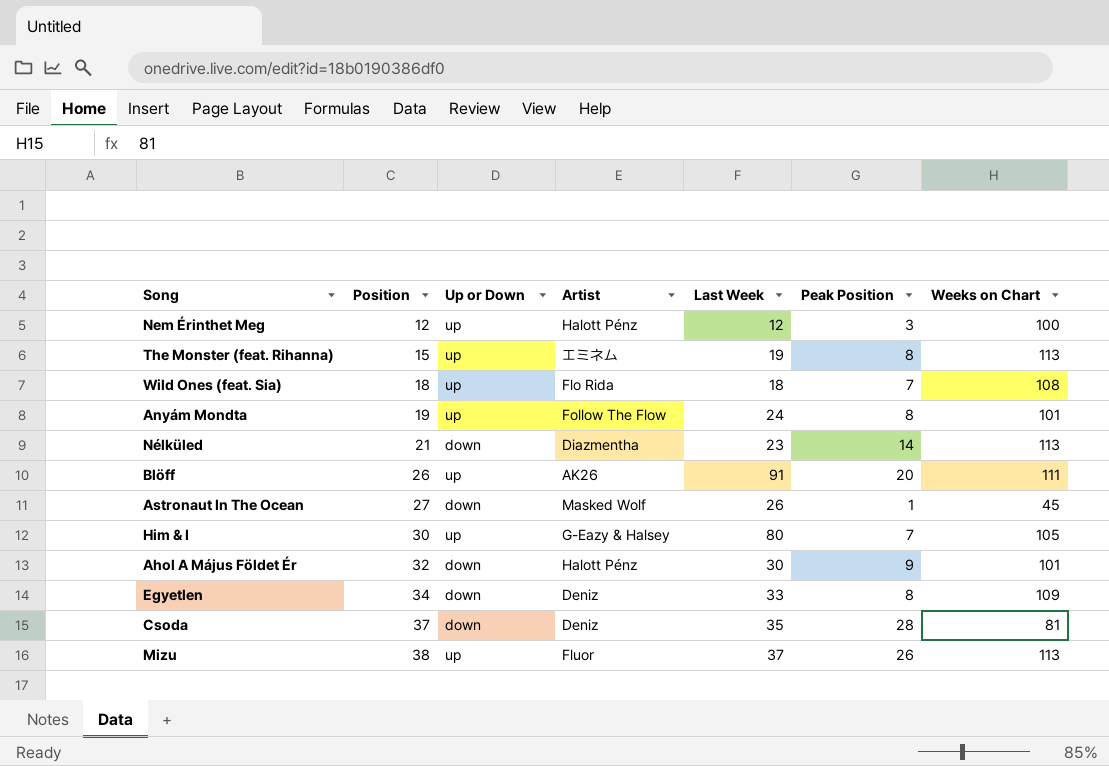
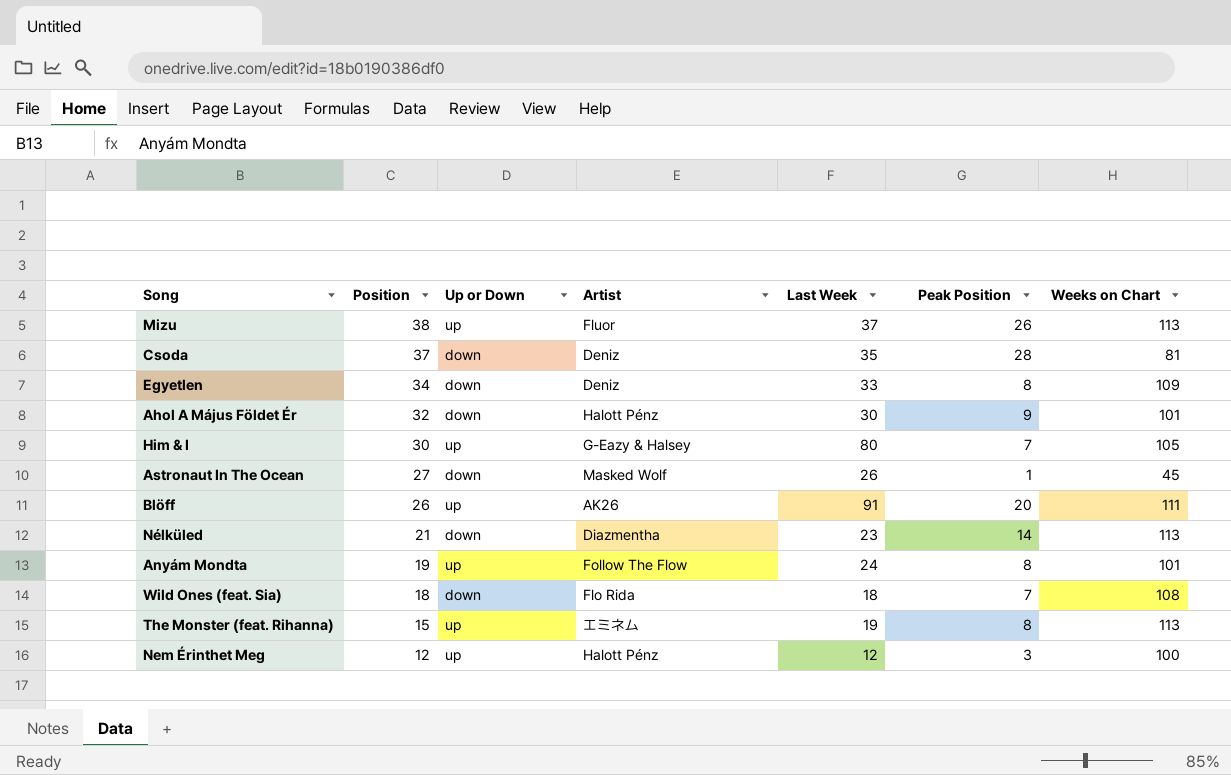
row order: Position ascending -> Position descending
Wild Ones (feat. Sia) | Up or Down: up -> down

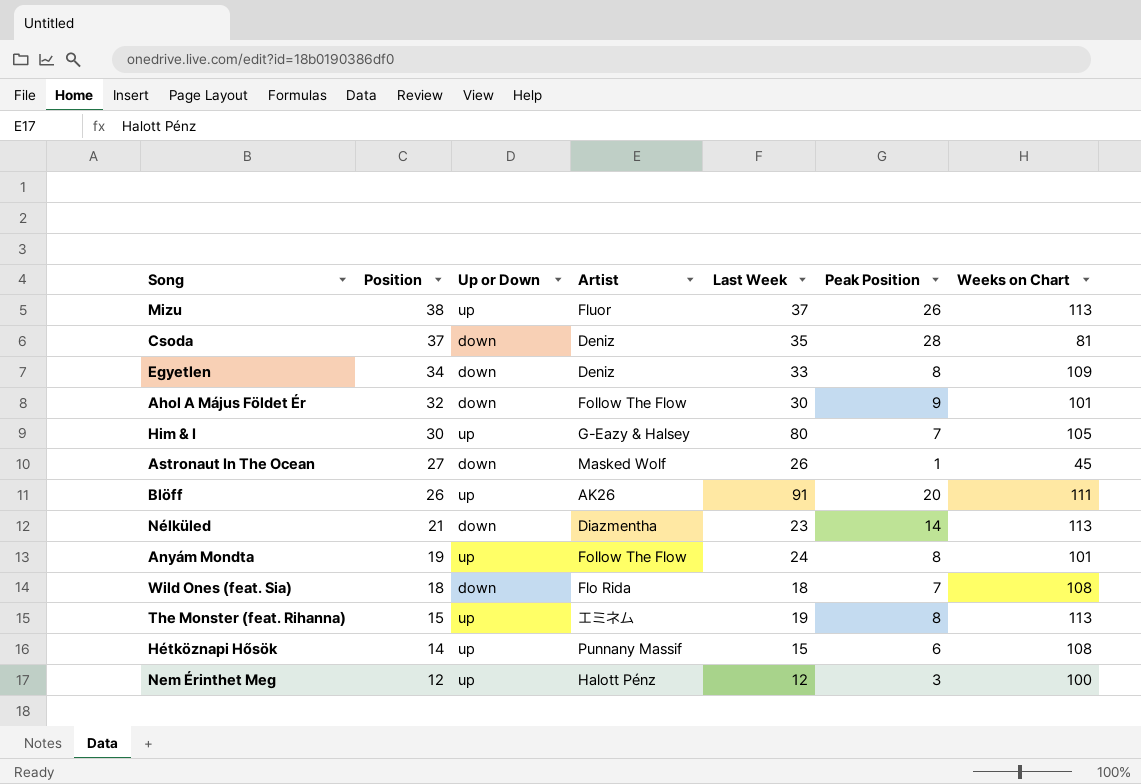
Ahol A Május Földet Ér | Artist: Halott Pénz -> Follow The Flow
row Hétköznapi Hősök: none -> 14 | up | Punnany Massif | 15 | 6 | 108

